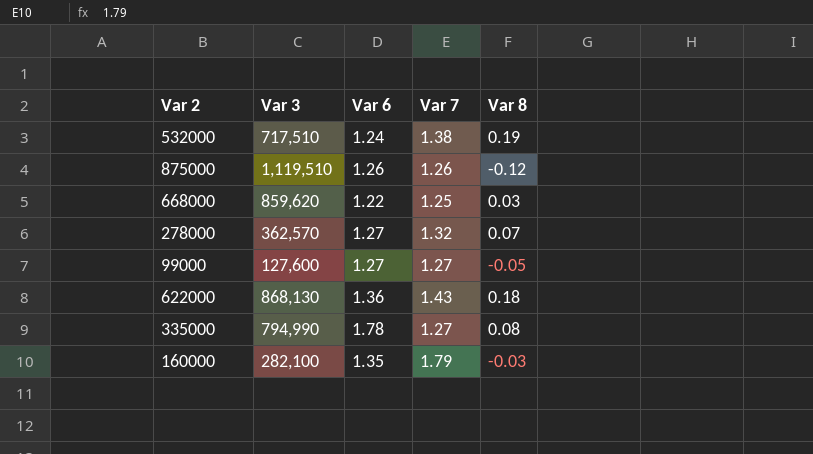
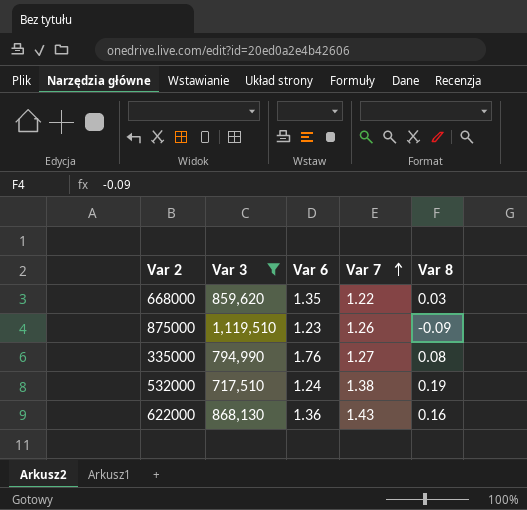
filter: none -> Var 3 >= 717,510
row order: none -> Var 7 ascending
668000 | Var 6: 1.22 -> 1.35
668000 | Var 7: 1.25 -> 1.22
875000 | Var 6: 1.26 -> 1.23
875000 | Var 8: -0.12 -> -0.09
335000 | Var 6: 1.78 -> 1.76
622000 | Var 8: 0.18 -> 0.16

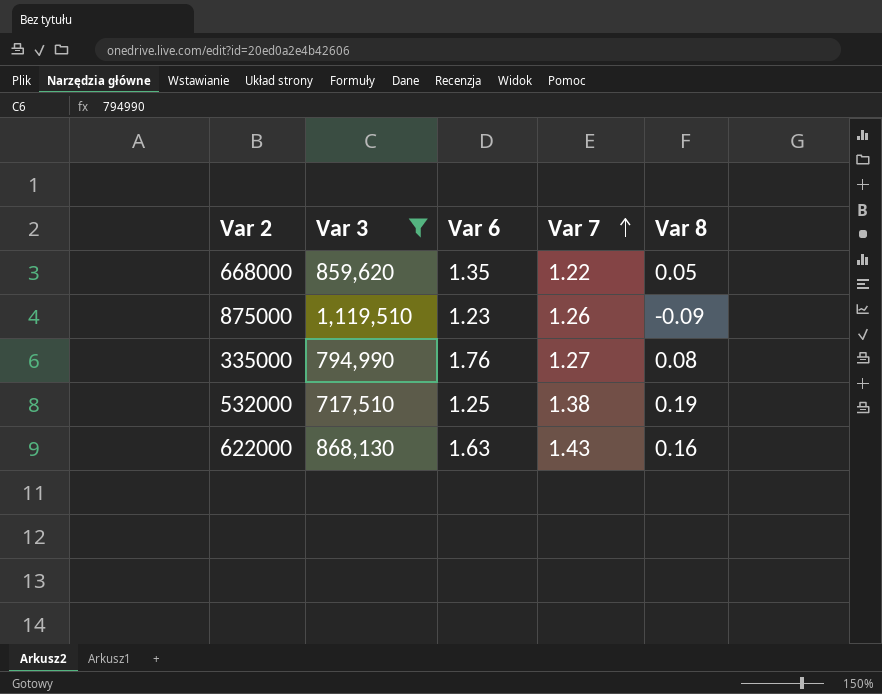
668000 | Var 8: 0.03 -> 0.05
532000 | Var 6: 1.24 -> 1.25
622000 | Var 6: 1.36 -> 1.63

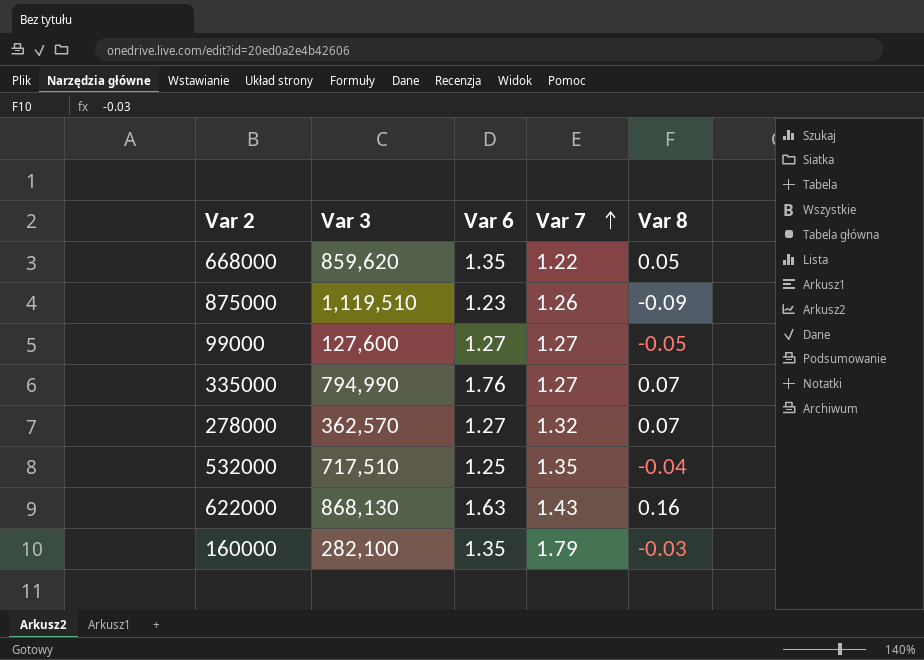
filter: Var 3 >= 717,510 -> none
335000 | Var 8: 0.08 -> 0.07
532000 | Var 7: 1.38 -> 1.35
532000 | Var 8: 0.19 -> -0.04

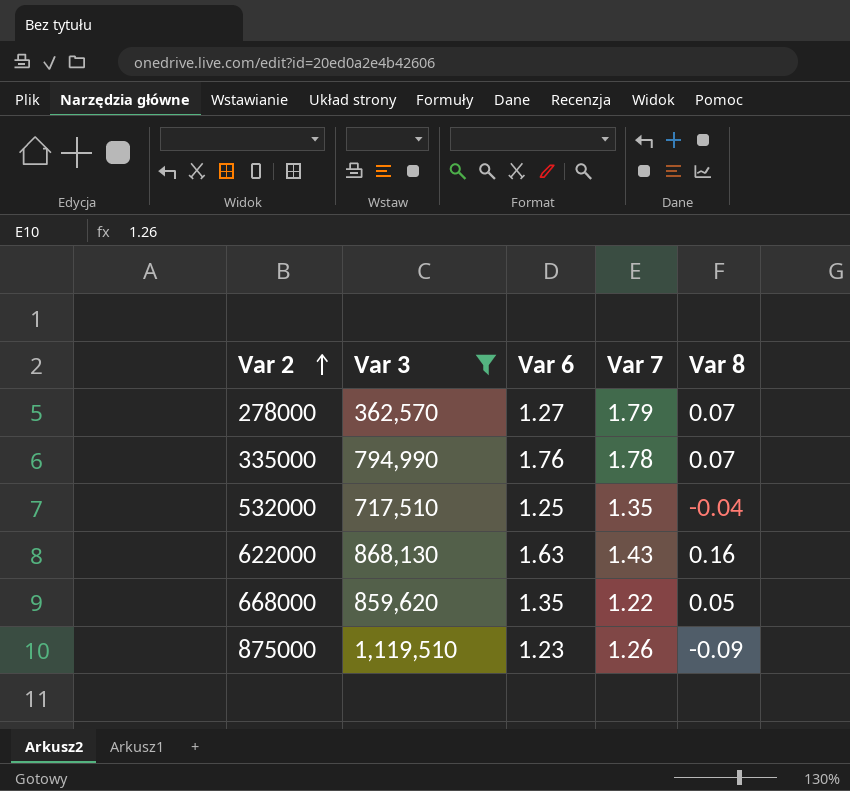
filter: none -> Var 3 >= 362,570
row order: Var 7 ascending -> Var 2 ascending
278000 | Var 7: 1.32 -> 1.79
335000 | Var 7: 1.27 -> 1.78

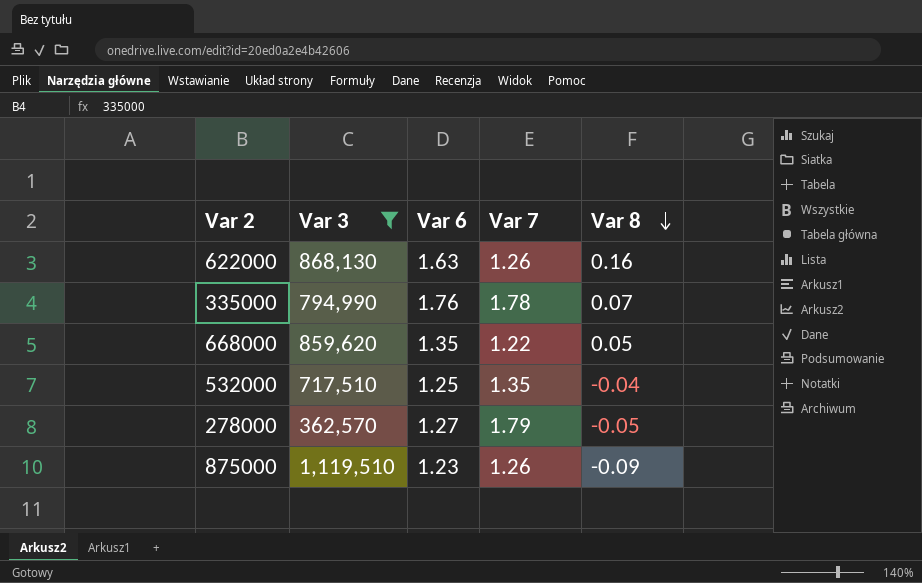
row order: Var 2 ascending -> Var 8 descending
622000 | Var 7: 1.43 -> 1.26
278000 | Var 8: 0.07 -> -0.05

